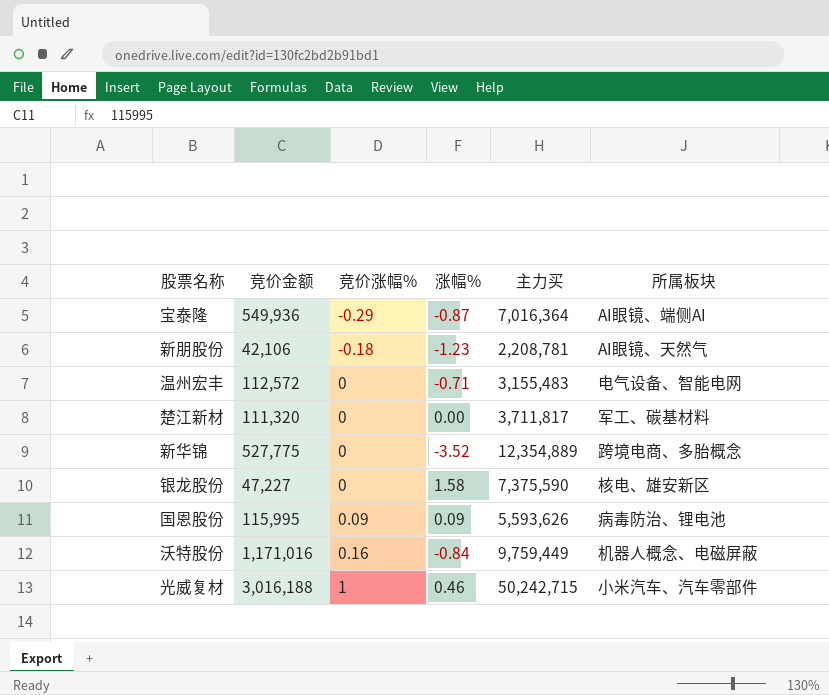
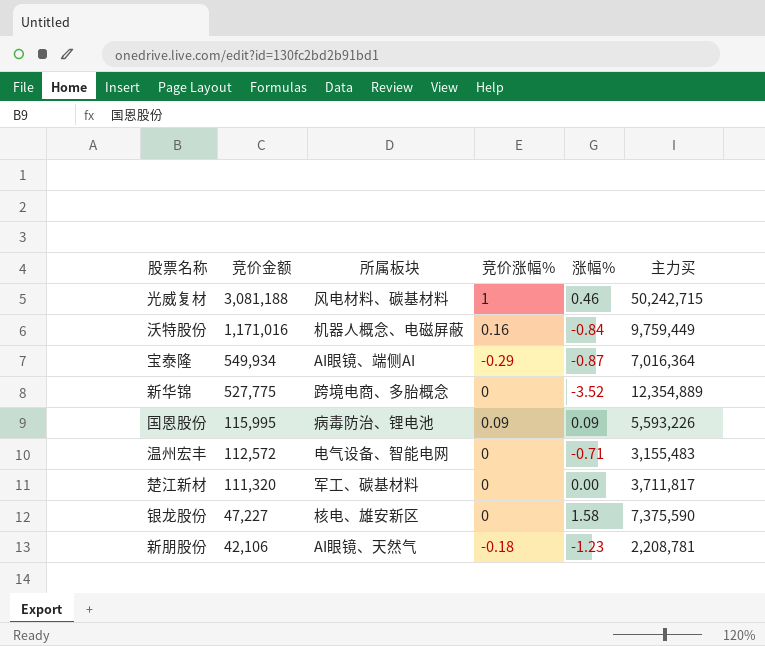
row order: 竞价涨幅% ascending -> 竞价金额 descending
column 所属板块 | position: 6 -> 3
光威复材 | 竞价金额: 3,016,188 -> 3,081,188
光威复材 | 所属板块: 小米汽车、汽车零部件 -> 风电材料、碳基材料
宝泰隆 | 竞价金额: 549,936 -> 549,934
国恩股份 | 主力买: 5,593,626 -> 5,593,226

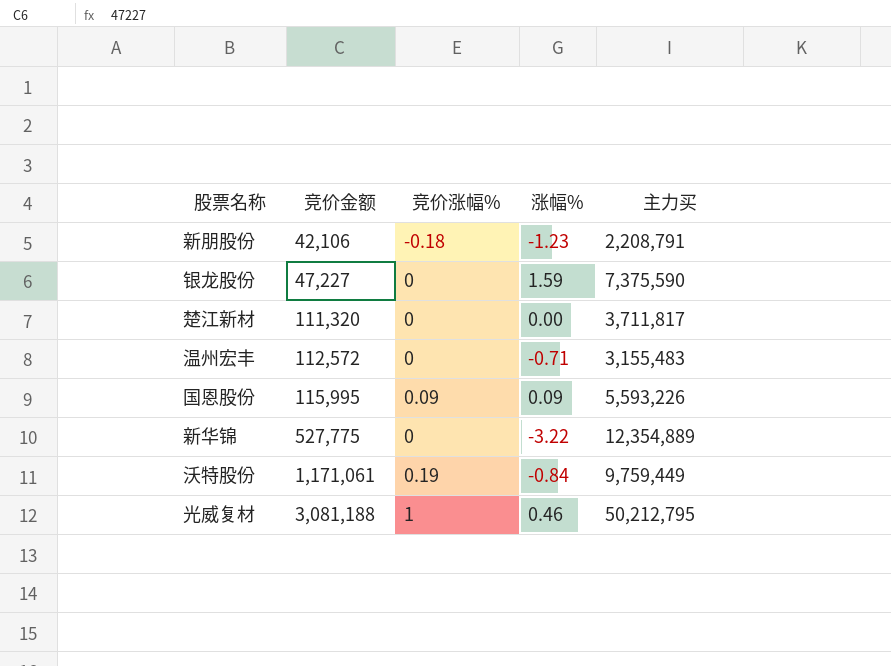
row order: 竞价金额 descending -> 竞价金额 ascending
column 所属板块 | position: 3 -> none
row 宝泰隆: 549,934 | AI眼镜、端侧AI | -0.29 | -0.87 | 7,016,364 -> none
新朋股份 | 主力买: 2,208,781 -> 2,208,791
银龙股份 | 涨幅%: 1.58 -> 1.59
新华锦 | 涨幅%: -3.52 -> -3.22
沃特股份 | 竞价金额: 1,171,016 -> 1,171,061
沃特股份 | 竞价涨幅%: 0.16 -> 0.19
光威复材 | 主力买: 50,242,715 -> 50,212,795

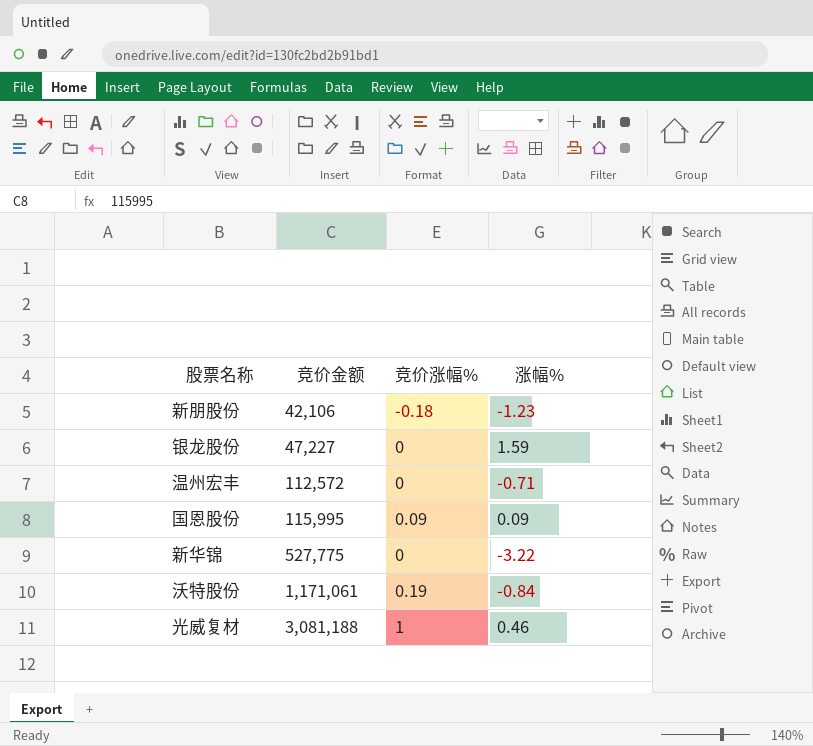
column 主力买 | position: 5 -> none
row 楚江新材: 111,320 | 0 | 0.00 | 3,711,817 -> none

